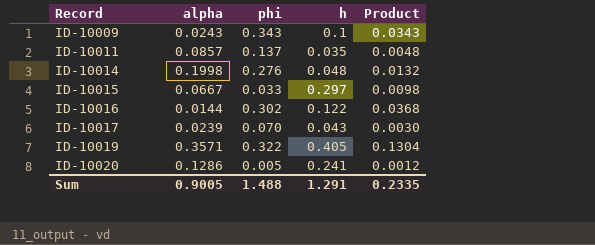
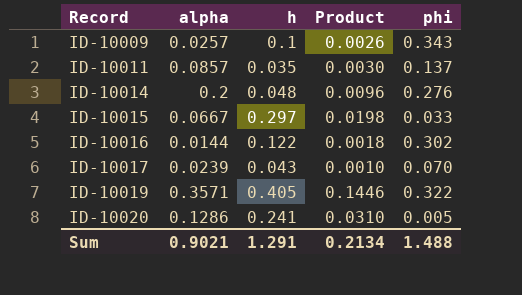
column Product | formula: [phi] * [h] -> [alpha] * [h]
column phi | position: 3 -> 5
ID-10009 | alpha: 0.0243 -> 0.0257
ID-10014 | alpha: 0.1998 -> 0.2
Sum | alpha: 0.9005 -> 0.9021
Sum | Product: 0.2335 -> 0.2134

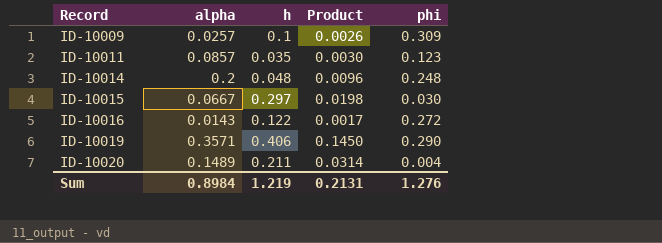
row ID-10017: 0.0239 | 0.043 | 0.0010 | 0.070 -> none
ID-10009 | phi: 0.343 -> 0.309
ID-10011 | phi: 0.137 -> 0.123
ID-10014 | phi: 0.276 -> 0.248
ID-10015 | phi: 0.033 -> 0.030
ID-10016 | alpha: 0.0144 -> 0.0143
ID-10016 | Product: 0.0018 -> 0.0017
ID-10016 | phi: 0.302 -> 0.272
ID-10019 | h: 0.405 -> 0.406
ID-10019 | Product: 0.1446 -> 0.1450
ID-10019 | phi: 0.322 -> 0.290
ID-10020 | alpha: 0.1286 -> 0.1489
ID-10020 | h: 0.241 -> 0.211
ID-10020 | Product: 0.0310 -> 0.0314
ID-10020 | phi: 0.005 -> 0.004
Sum | alpha: 0.9021 -> 0.8984
Sum | h: 1.291 -> 1.219
Sum | Product: 0.2134 -> 0.2131
Sum | phi: 1.488 -> 1.276

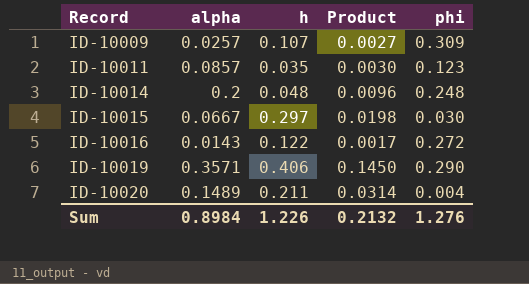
ID-10009 | h: 0.1 -> 0.107
ID-10009 | Product: 0.0026 -> 0.0027
Sum | h: 1.219 -> 1.226
Sum | Product: 0.2131 -> 0.2132

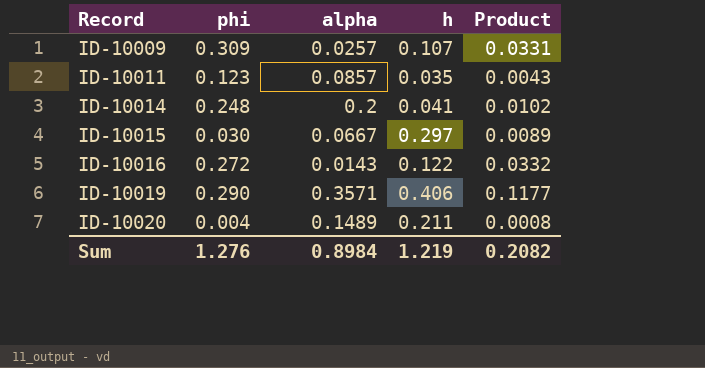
column phi | position: 5 -> 2
column Product | formula: [alpha] * [h] -> [phi] * [h]
ID-10014 | h: 0.048 -> 0.041
Sum | h: 1.226 -> 1.219
Sum | Product: 0.2132 -> 0.2082

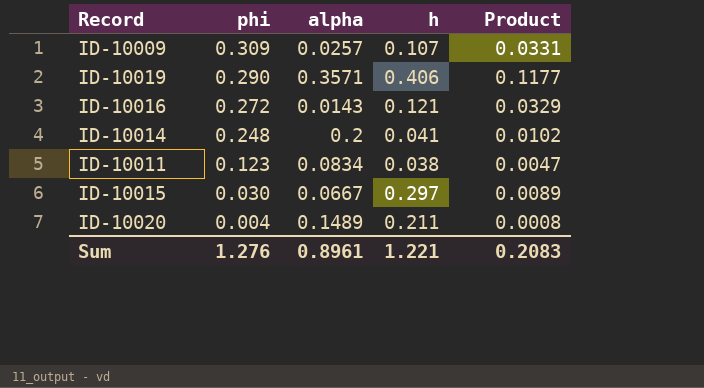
row order: Record ascending -> phi descending
ID-10016 | h: 0.122 -> 0.121
ID-10016 | Product: 0.0332 -> 0.0329
ID-10011 | alpha: 0.0857 -> 0.0834
ID-10011 | h: 0.035 -> 0.038
ID-10011 | Product: 0.0043 -> 0.0047
Sum | alpha: 0.8984 -> 0.8961
Sum | h: 1.219 -> 1.221
Sum | Product: 0.2082 -> 0.2083

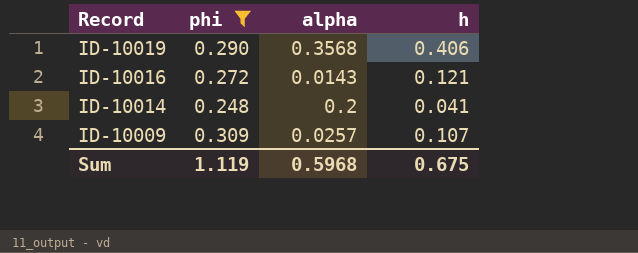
filter: none -> phi >= 0.248
row order: phi descending -> Record descending
column Product | formula: [phi] * [h] -> none
ID-10019 | alpha: 0.3571 -> 0.3568
Sum | phi: 1.276 -> 1.119
Sum | alpha: 0.8961 -> 0.5968
Sum | h: 1.221 -> 0.675

